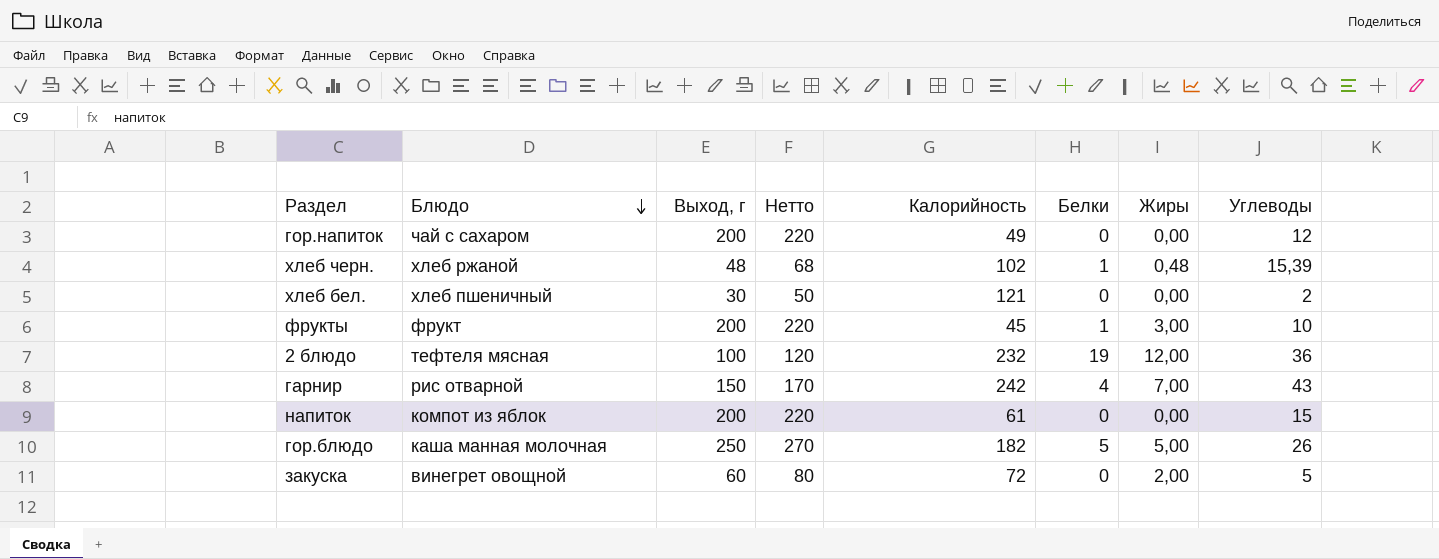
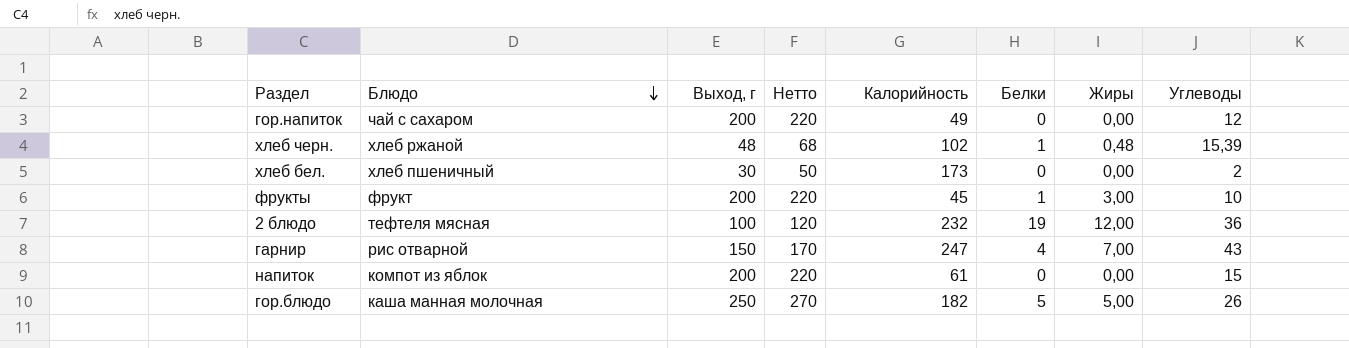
row закуска: винегрет овощной | 60 | 80 | 72 | 0 | 2,00 | 5 -> none
хлеб бел. | Калорийность: 121 -> 173
гарнир | Калорийность: 242 -> 247

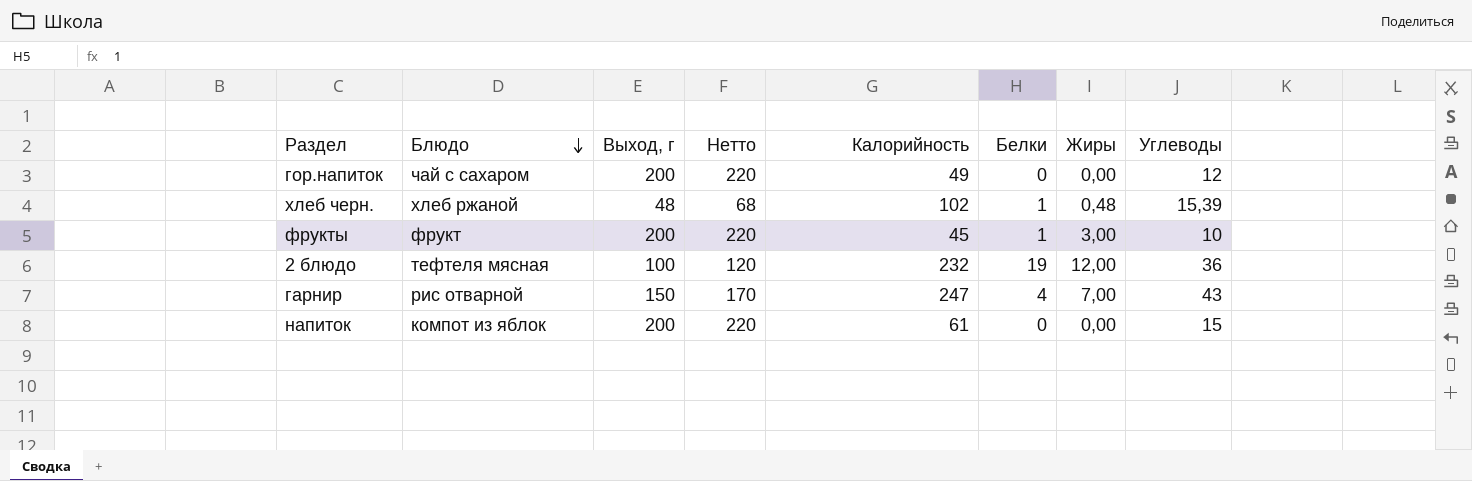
row хлеб бел.: хлеб пшеничный | 30 | 50 | 173 | 0 | 0,00 | 2 -> none
row гор.блюдо: каша манная молочная | 250 | 270 | 182 | 5 | 5,00 | 26 -> none

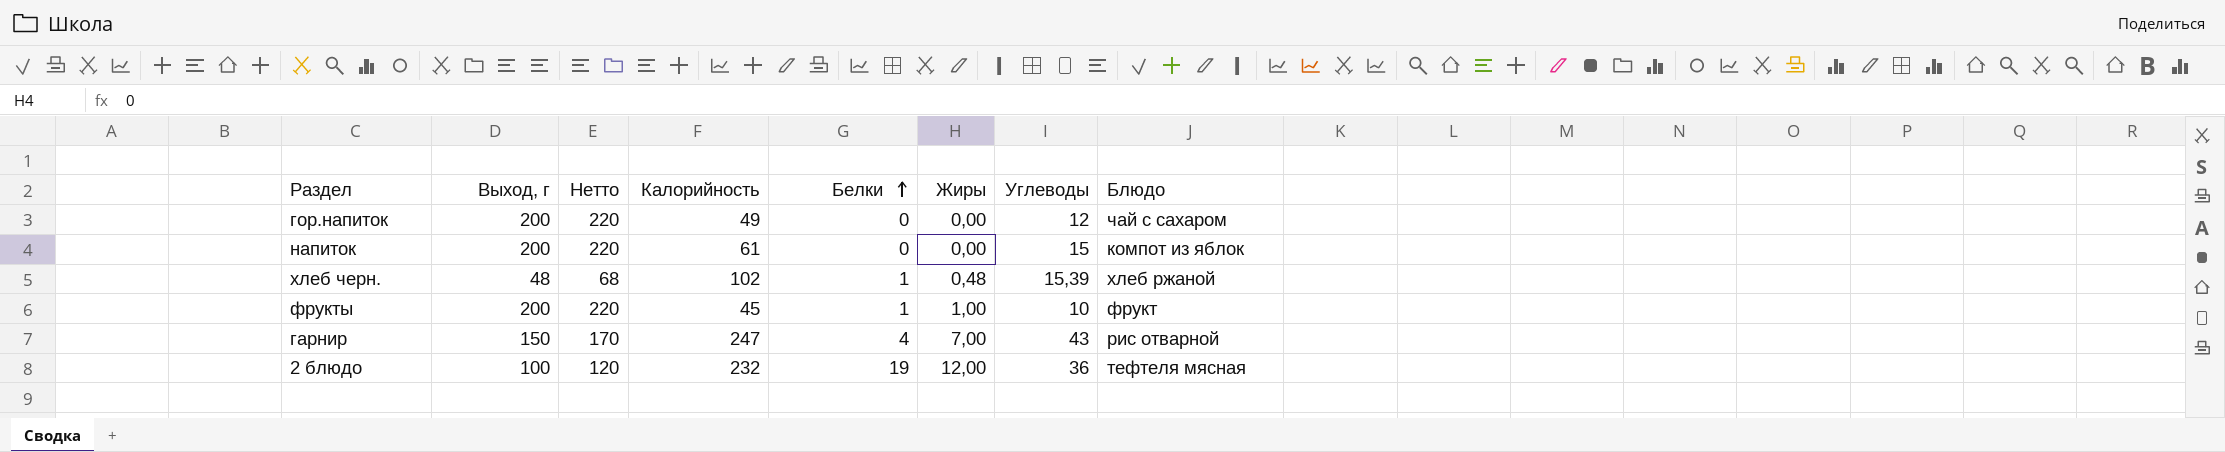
row order: Блюдо descending -> Белки ascending
column Блюдо | position: 2 -> 8
фрукты | Жиры: 3,00 -> 1,00

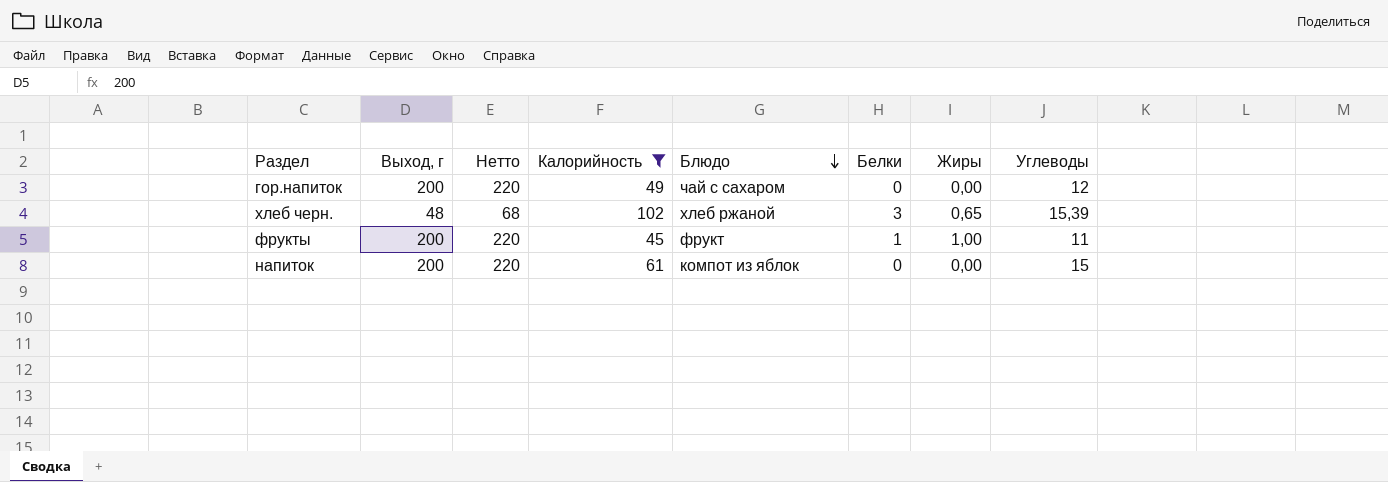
filter: none -> Калорийность <= 102
row order: Белки ascending -> Блюдо descending
column Блюдо | position: 8 -> 5
хлеб черн. | Белки: 1 -> 3
хлеб черн. | Жиры: 0,48 -> 0,65
фрукты | Углеводы: 10 -> 11

